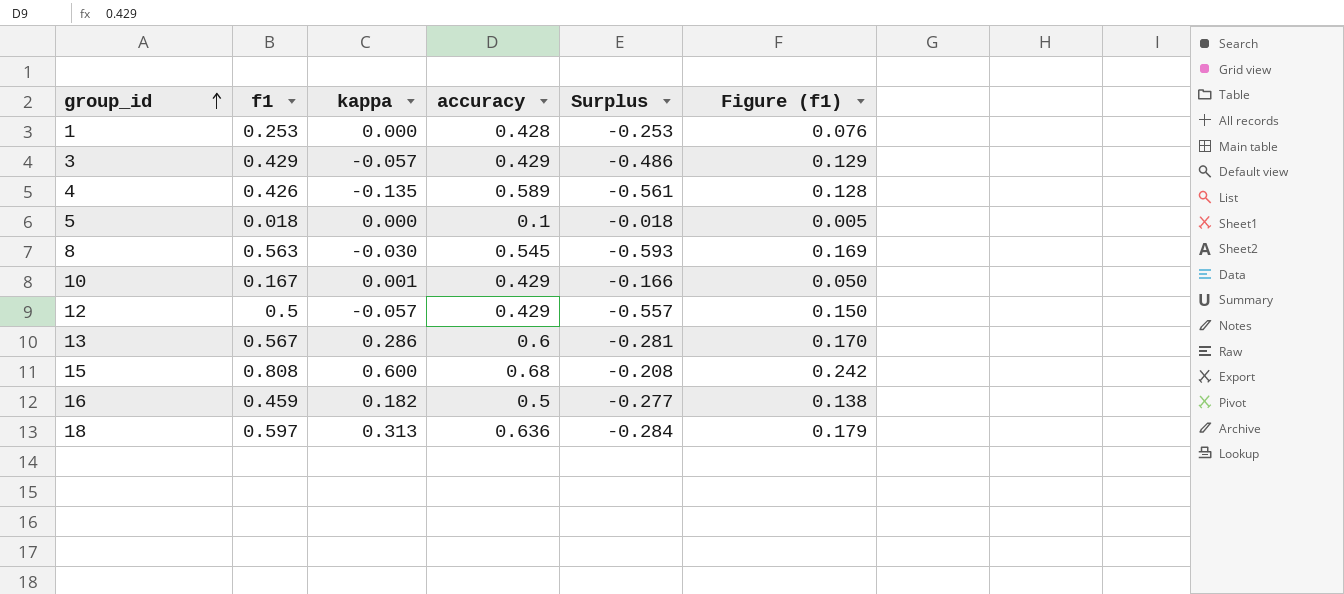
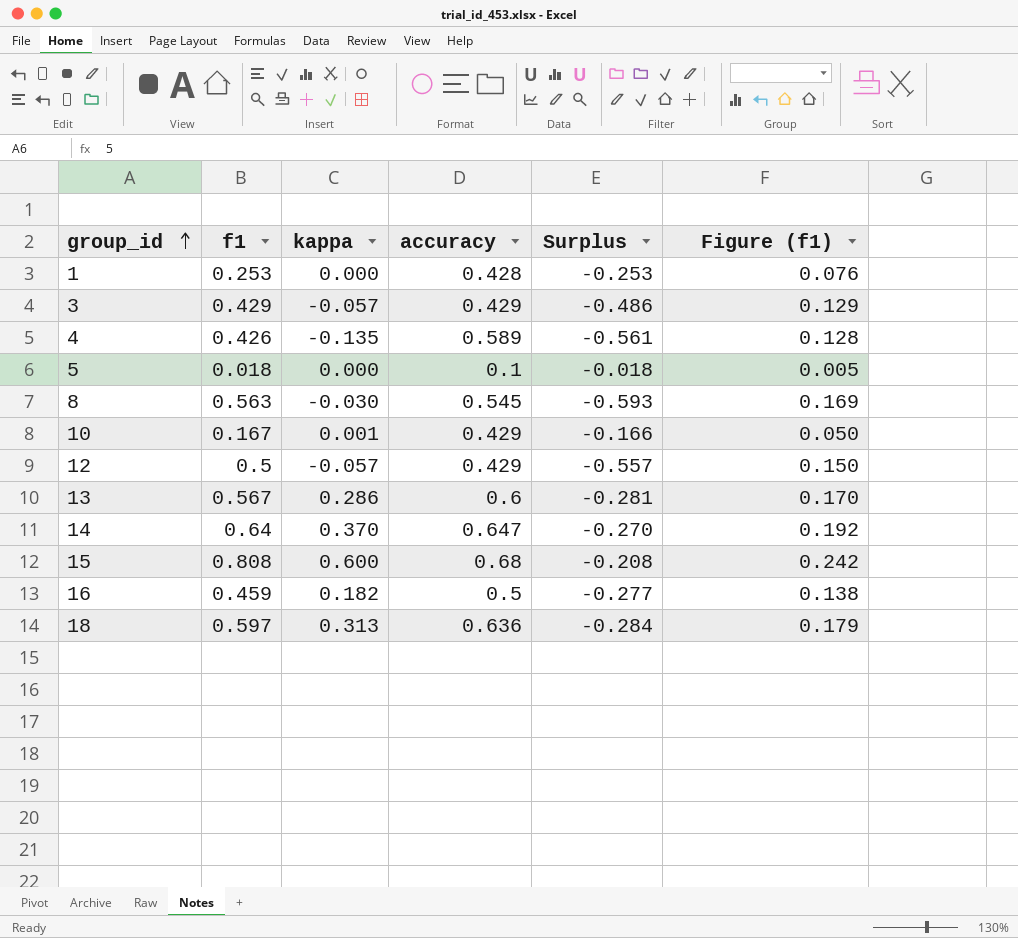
row 14: none -> 0.64 | 0.370 | 0.647 | -0.270 | 0.192

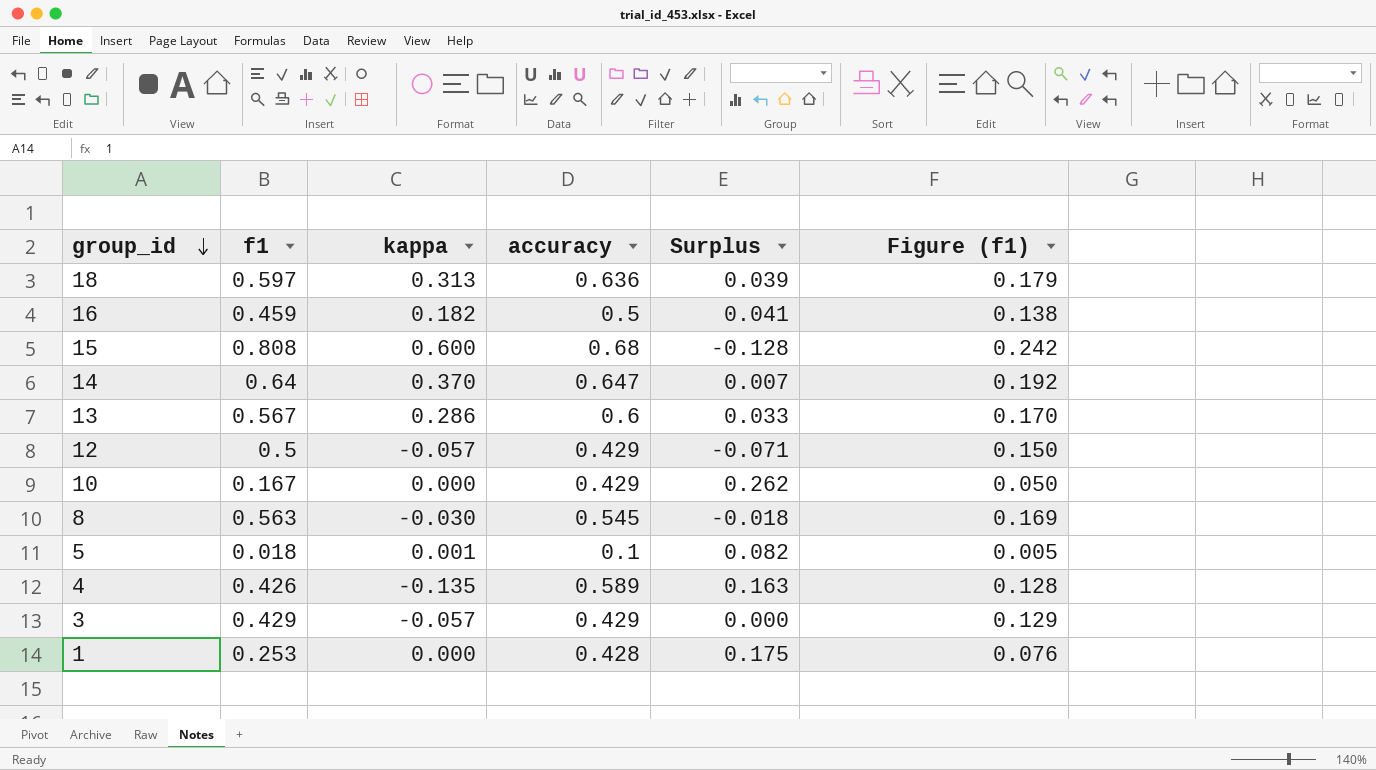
row order: group_id ascending -> group_id descending
column Surplus | formula: [kappa] - [f1] -> [accuracy] - [f1]
10 | kappa: 0.001 -> 0.000
5 | kappa: 0.000 -> 0.001

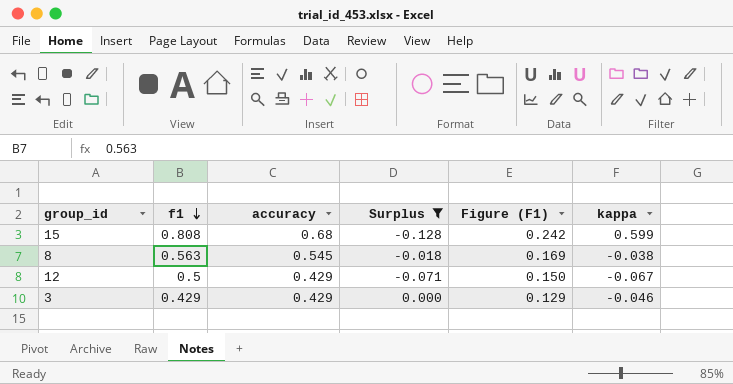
filter: none -> Surplus <= 0.000
row order: group_id descending -> f1 descending
column name: Figure (f1) -> Figure (F1)
column kappa | position: 3 -> 6
15 | kappa: 0.600 -> 0.599
8 | kappa: -0.030 -> -0.038
12 | kappa: -0.057 -> -0.067
3 | kappa: -0.057 -> -0.046

